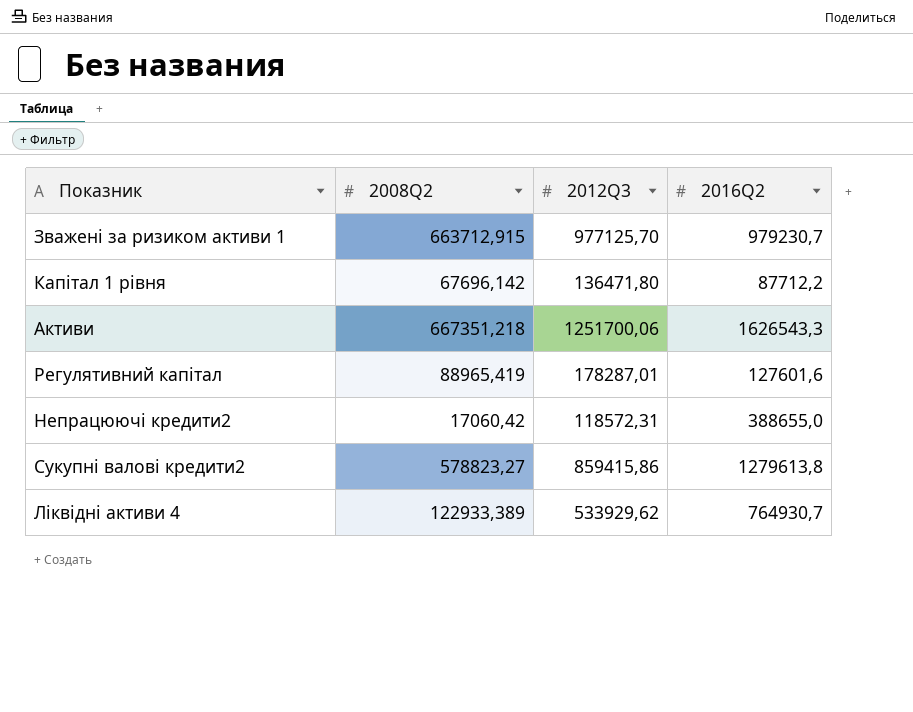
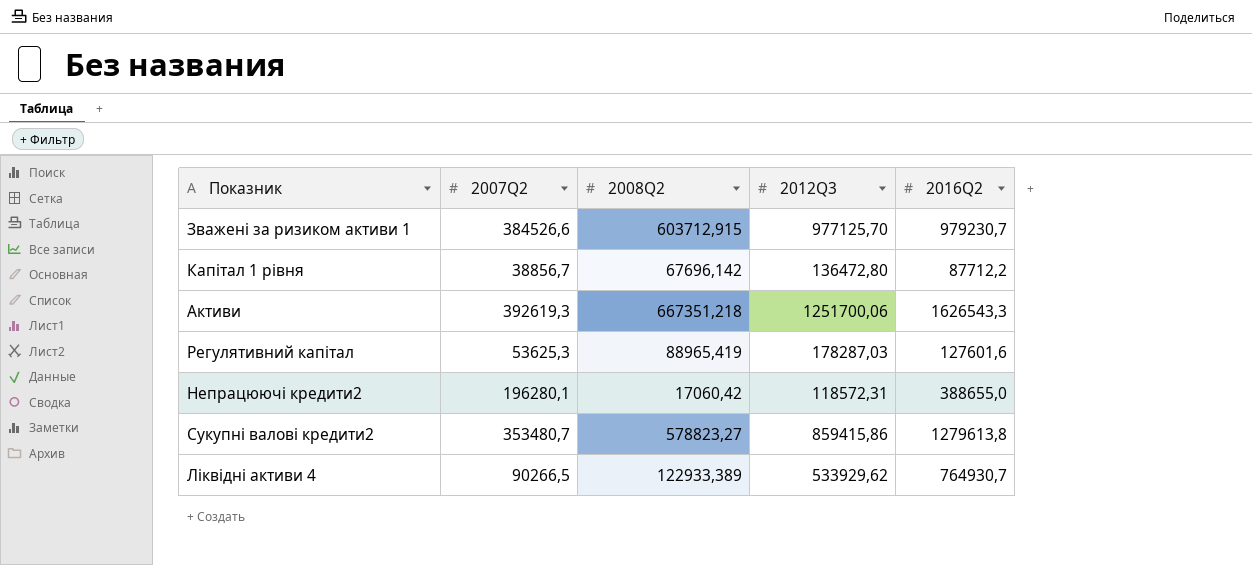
column 2007Q2 | position: none -> 2
Зважені за ризиком активи 1 | 2008Q2: 663712,915 -> 603712,915
Капітал 1 рівня | 2012Q3: 136471,80 -> 136472,80
Регулятивний капітал | 2012Q3: 178287,01 -> 178287,03

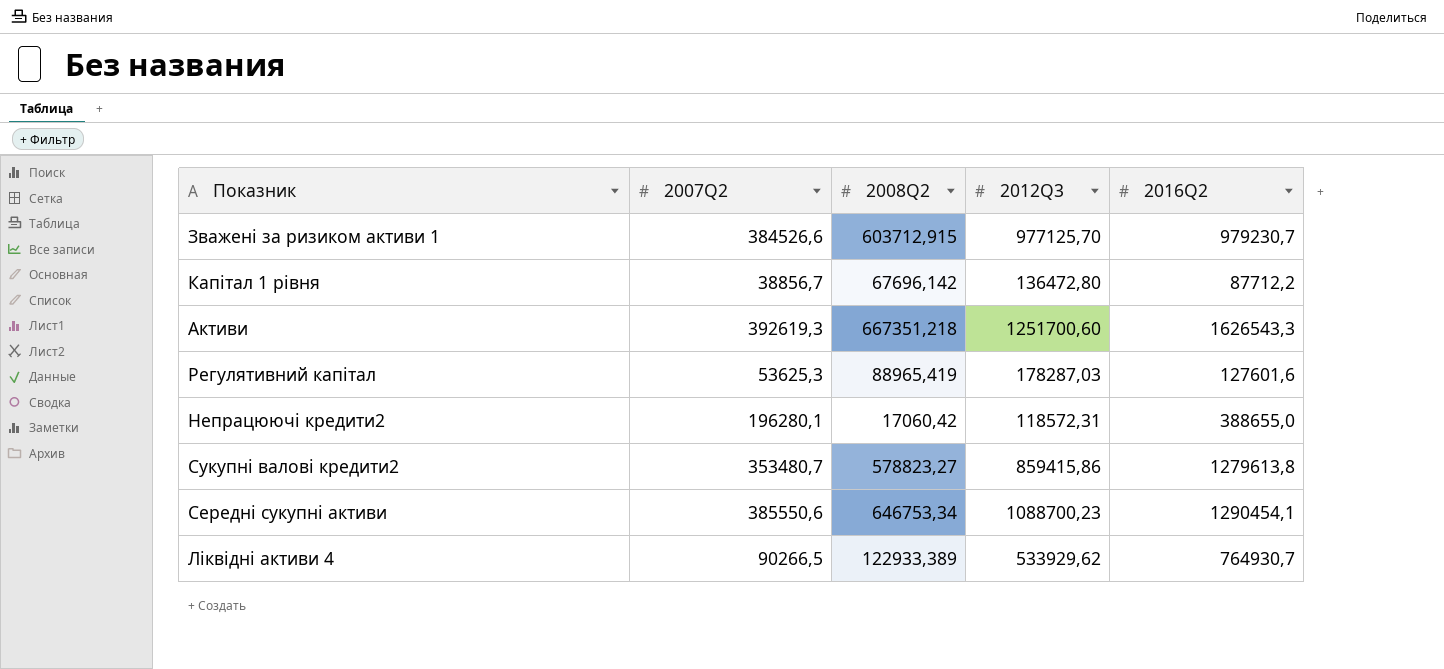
Активи | 2012Q3: 1251700,06 -> 1251700,60
row Середні сукупні активи: none -> 385550,6 | 646753,34 | 1088700,23 | 1290454,1

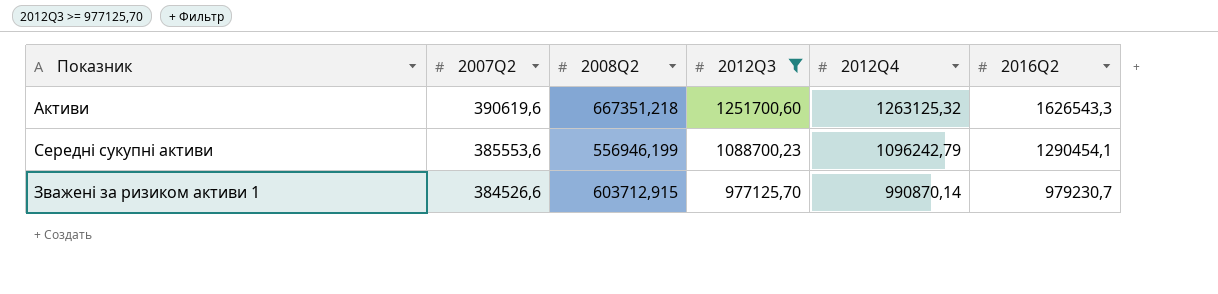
filter: none -> 2012Q3 >= 977125,70
row order: none -> 2007Q2 descending
column 2012Q4 | position: none -> 5
Активи | 2007Q2: 392619,3 -> 390619,6
Середні сукупні активи | 2007Q2: 385550,6 -> 385553,6
Середні сукупні активи | 2008Q2: 646753,34 -> 556946,199

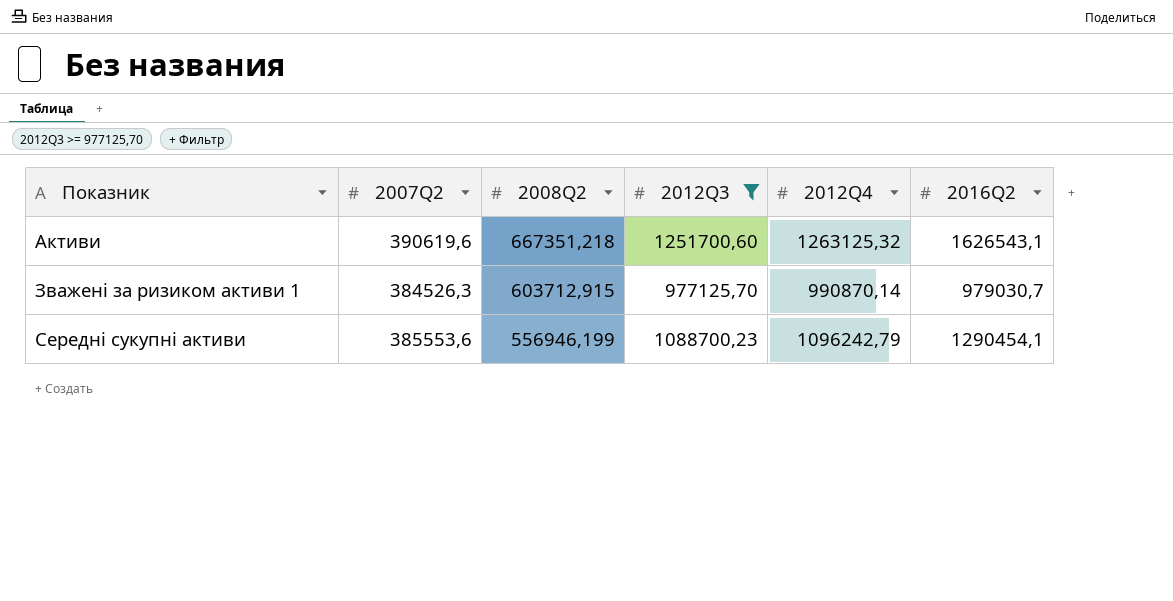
row order: 2007Q2 descending -> Показник ascending
Активи | 2016Q2: 1626543,3 -> 1626543,1
Зважені за ризиком активи 1 | 2007Q2: 384526,6 -> 384526,3
Зважені за ризиком активи 1 | 2016Q2: 979230,7 -> 979030,7

